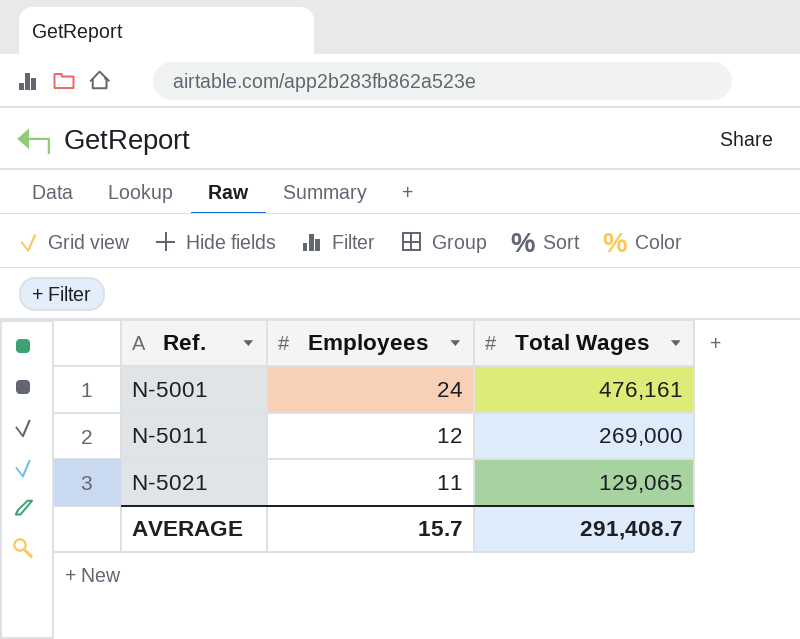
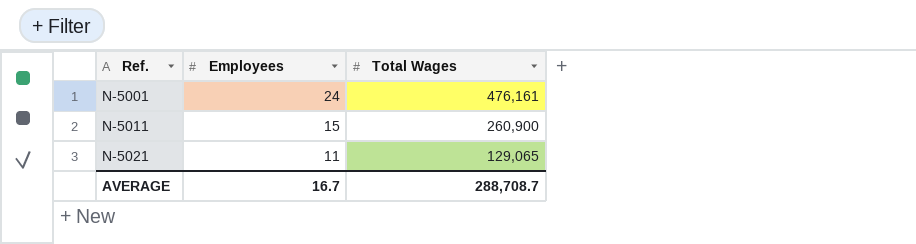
N-5011 | Employees: 12 -> 15
N-5011 | Total Wages: 269,000 -> 260,900
AVERAGE | Employees: 15.7 -> 16.7
AVERAGE | Total Wages: 291,408.7 -> 288,708.7

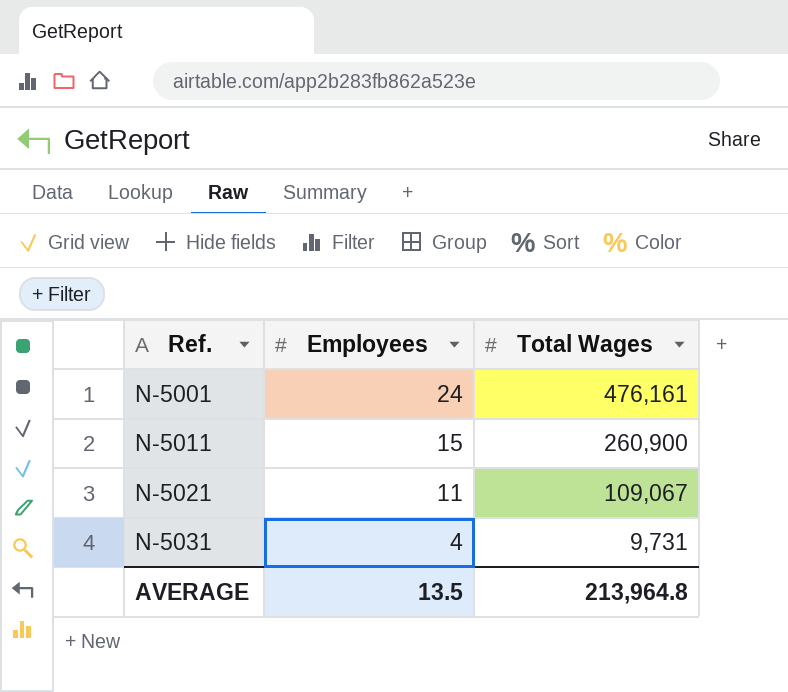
N-5021 | Total Wages: 129,065 -> 109,067
row N-5031: none -> 4 | 9,731
AVERAGE | Employees: 16.7 -> 13.5
AVERAGE | Total Wages: 288,708.7 -> 213,964.8

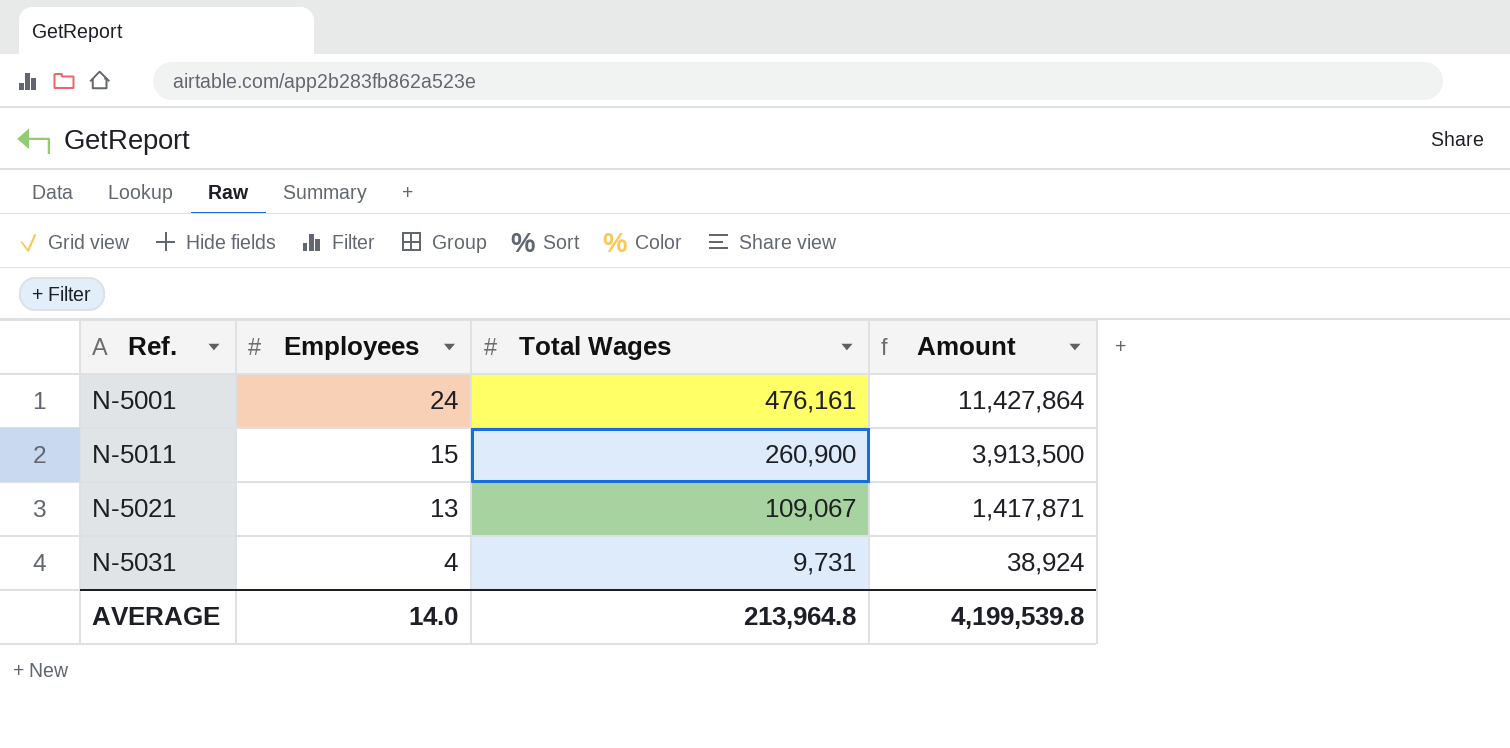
column Amount | formula: none -> [Employees] * [Total Wages]
N-5021 | Employees: 11 -> 13
AVERAGE | Employees: 13.5 -> 14.0

